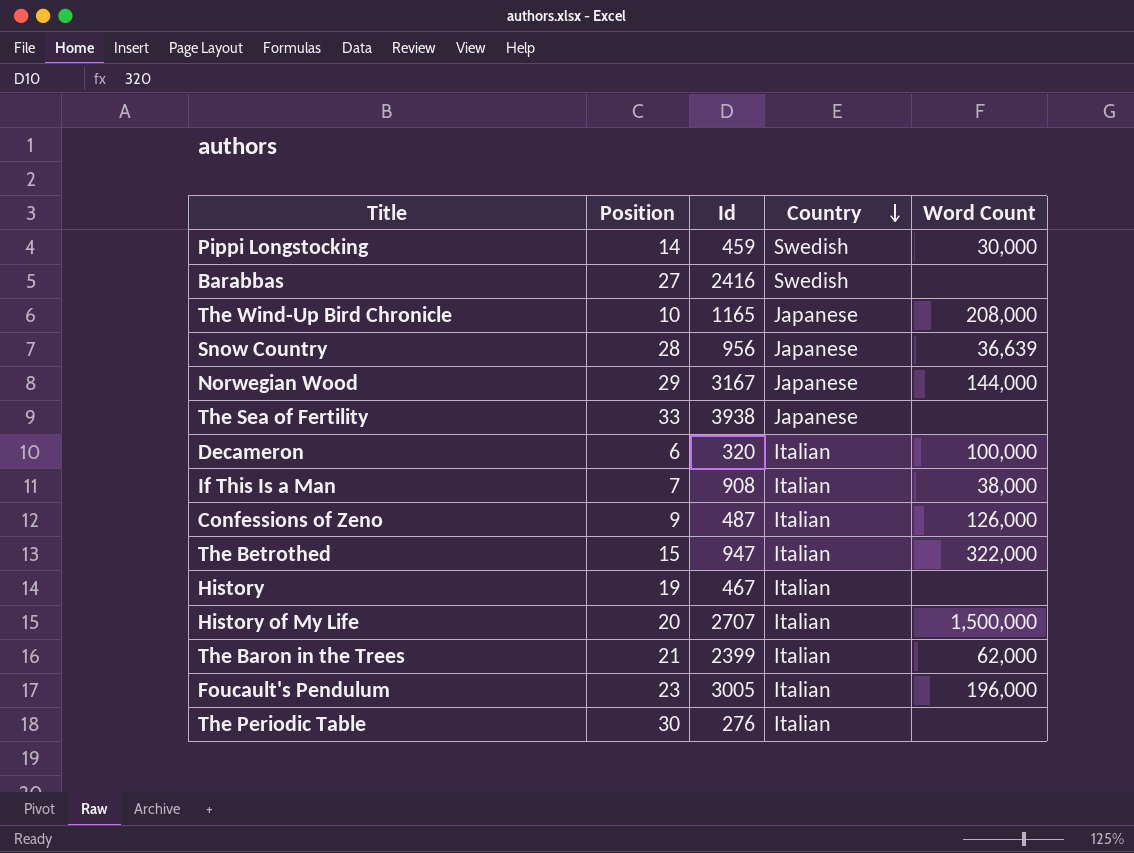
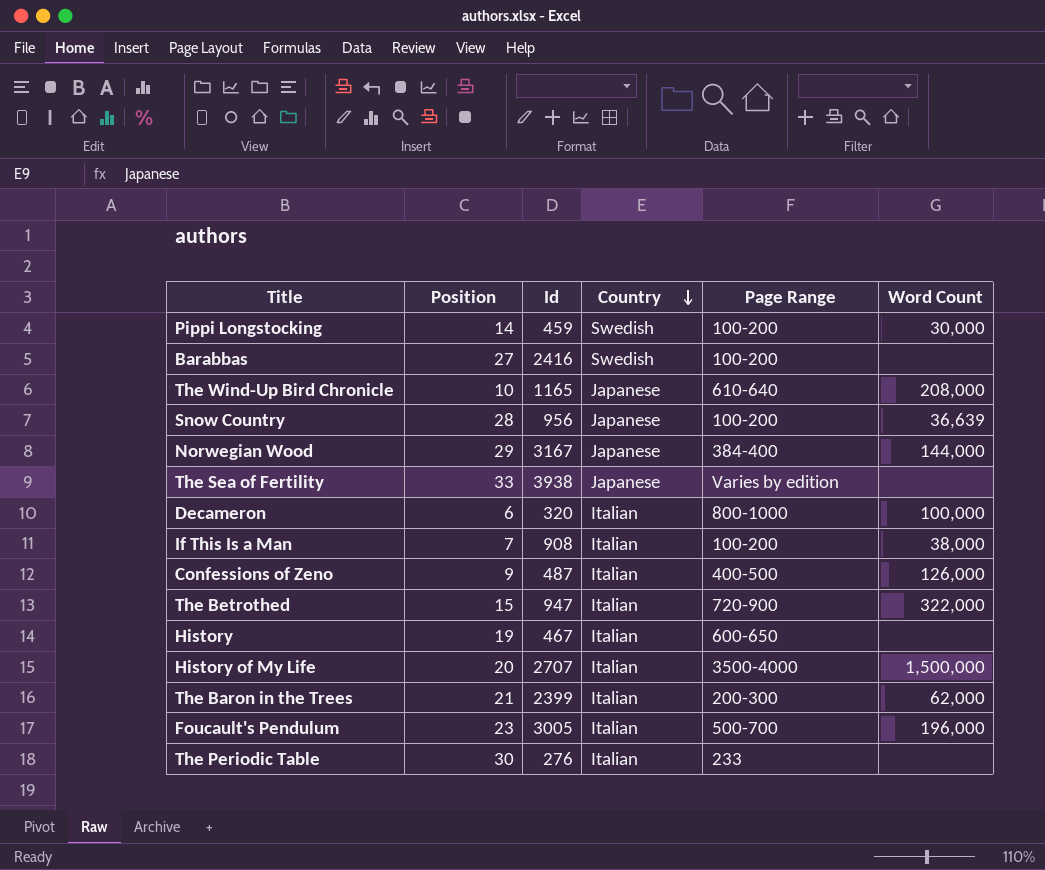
column Page Range | position: none -> 5

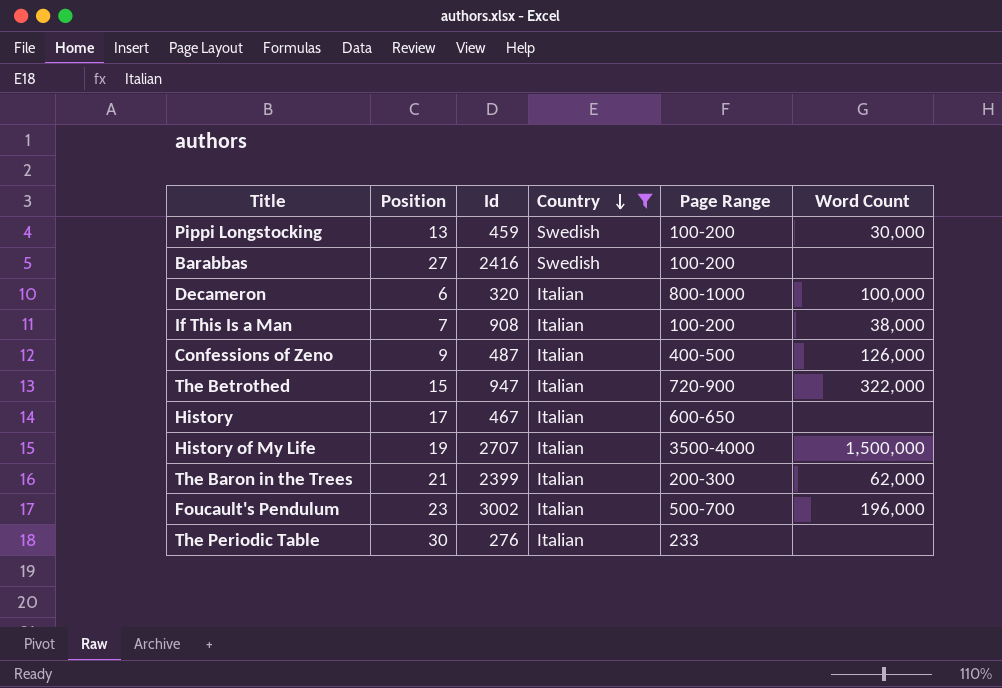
filter: none -> Country != Japanese
Pippi Longstocking | Position: 14 -> 13
History | Position: 19 -> 17
History of My Life | Position: 20 -> 19
Foucault's Pendulum | Id: 3005 -> 3002

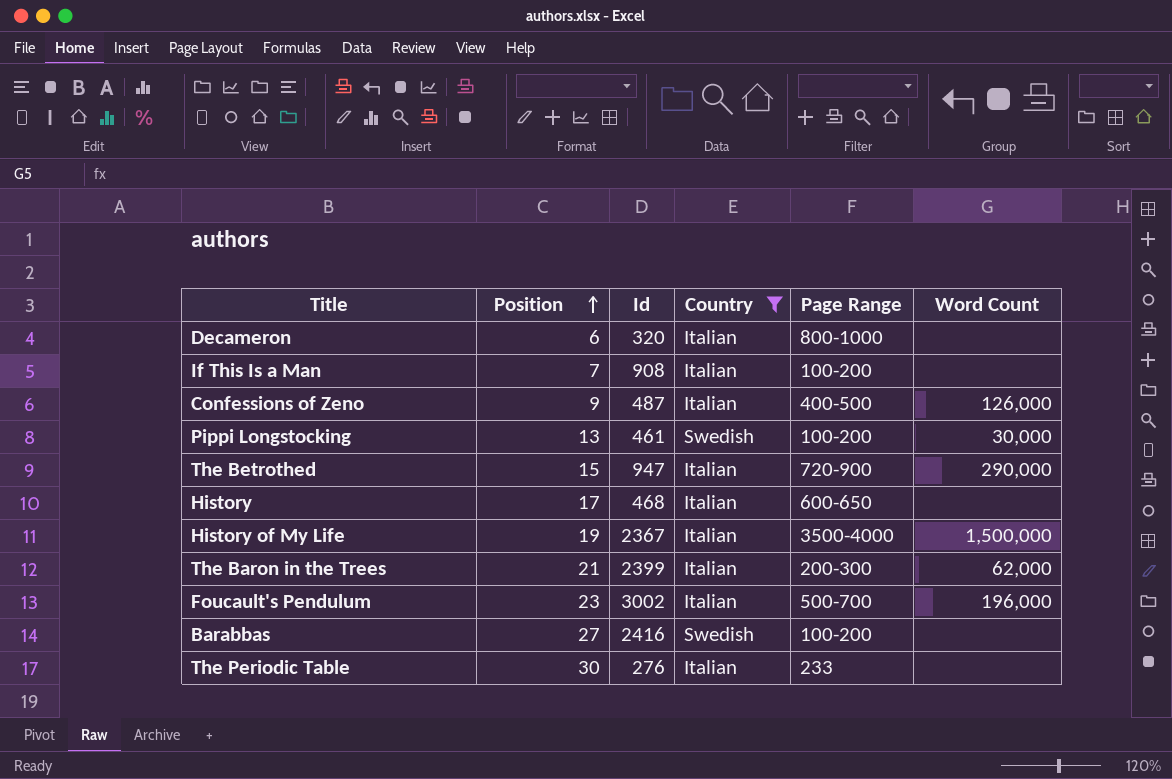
row order: Country descending -> Position ascending
Decameron | Word Count: 100,000 -> none
If This Is a Man | Word Count: 38,000 -> none
Pippi Longstocking | Id: 459 -> 461
The Betrothed | Word Count: 322,000 -> 290,000
History | Id: 467 -> 468
History of My Life | Id: 2707 -> 2367

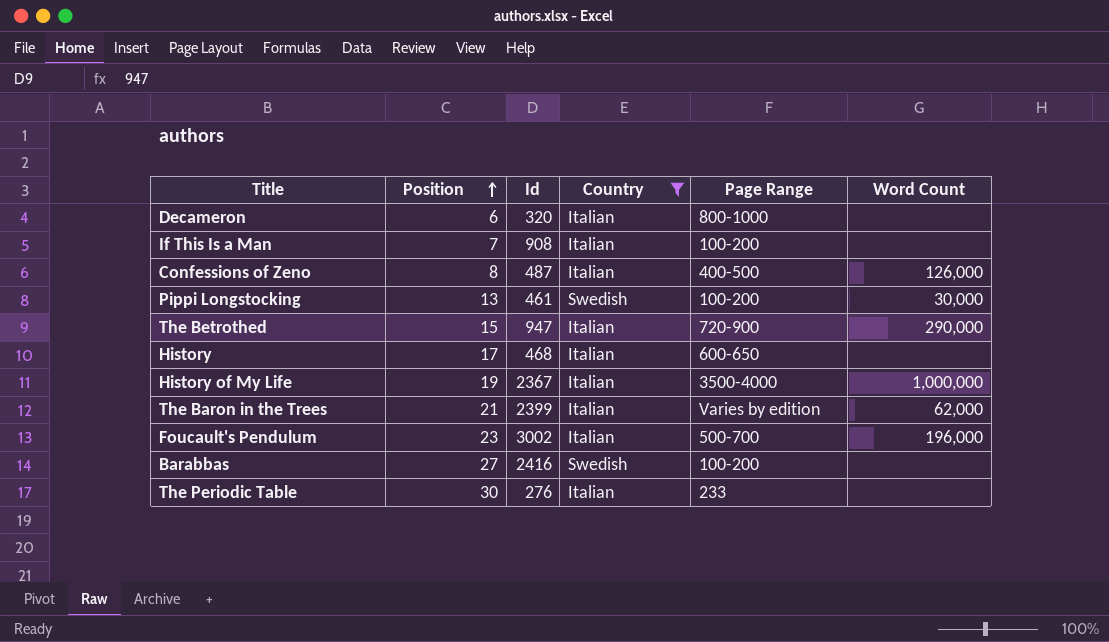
Confessions of Zeno | Position: 9 -> 8
History of My Life | Word Count: 1,500,000 -> 1,000,000
The Baron in the Trees | Page Range: 200-300 -> Varies by edition

